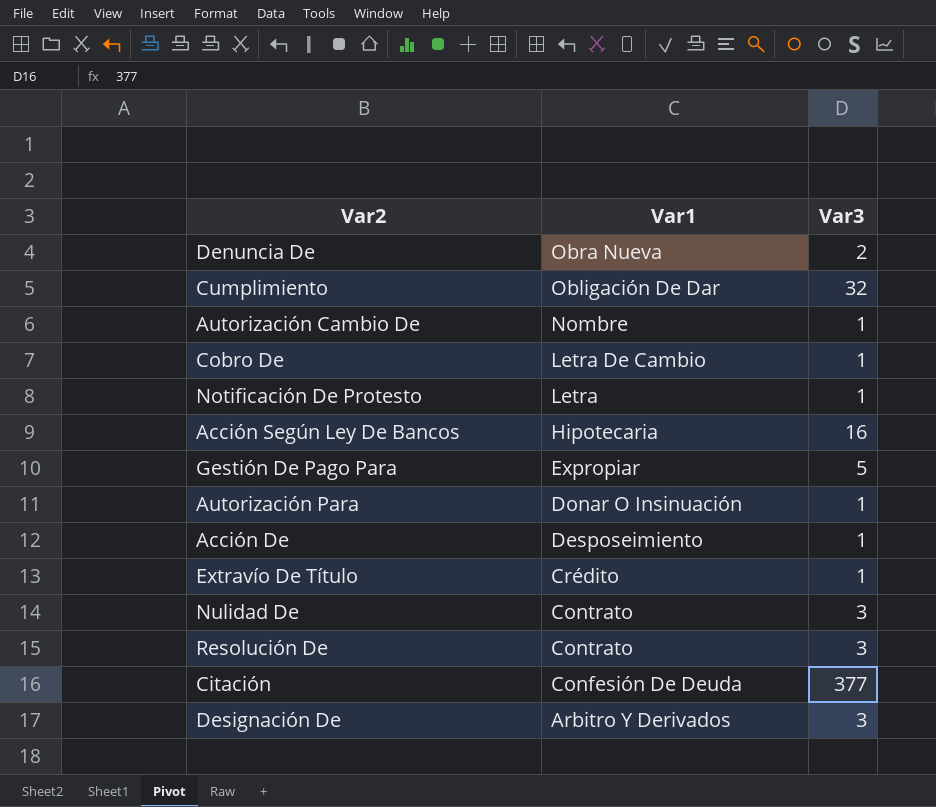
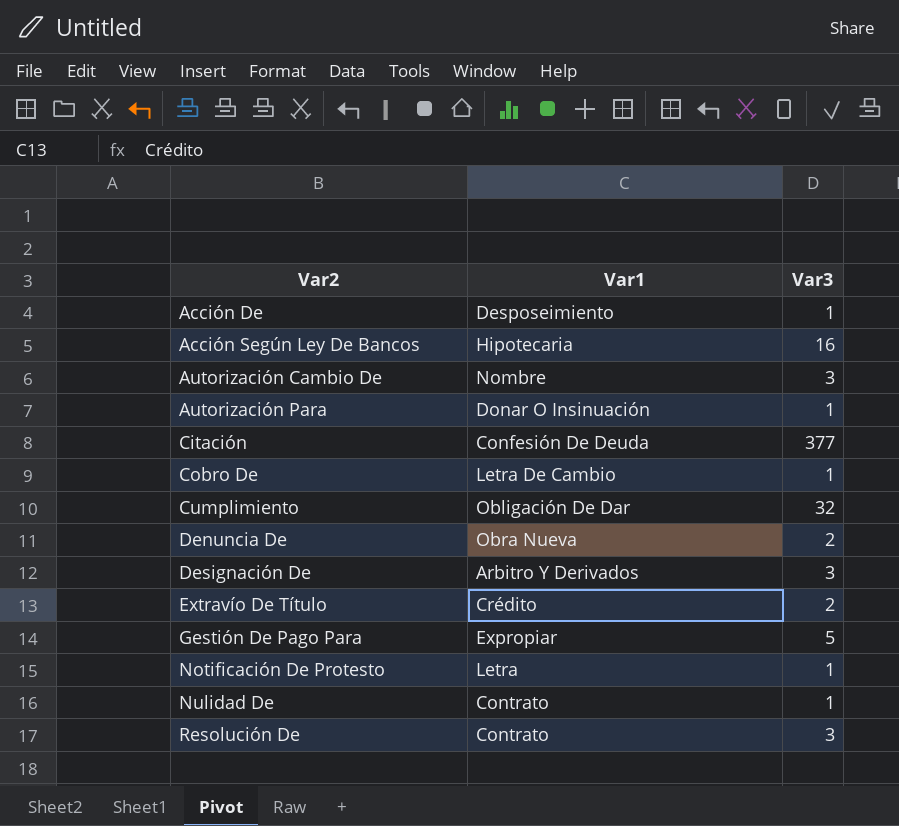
row order: Var1 descending -> Var2 ascending
Autorización Cambio De | Var3: 1 -> 3
Extravío De Título | Var3: 1 -> 2
Nulidad De | Var3: 3 -> 1

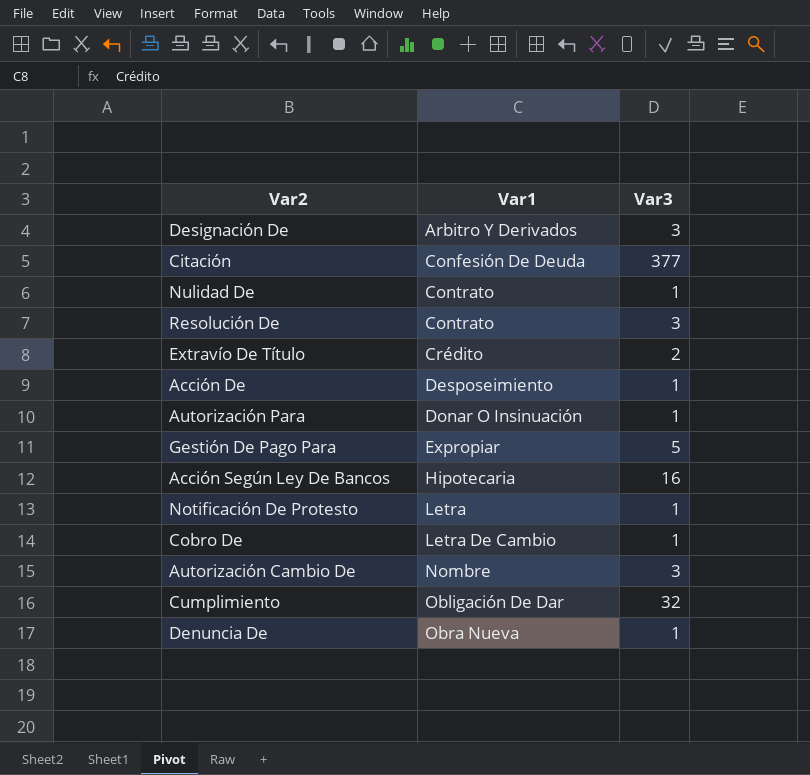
row order: Var2 ascending -> Var1 ascending
Denuncia De | Var3: 2 -> 1

